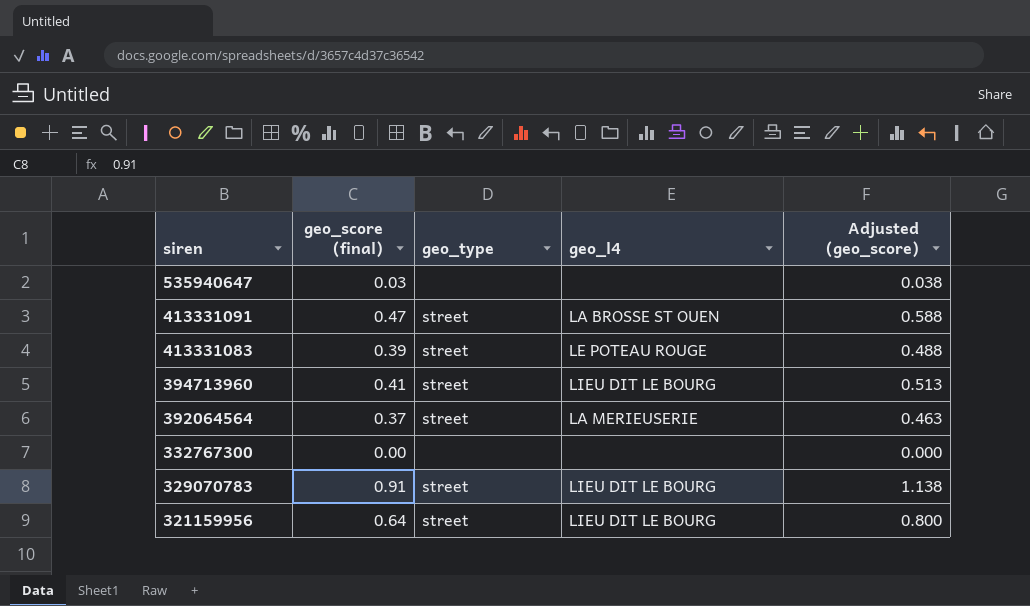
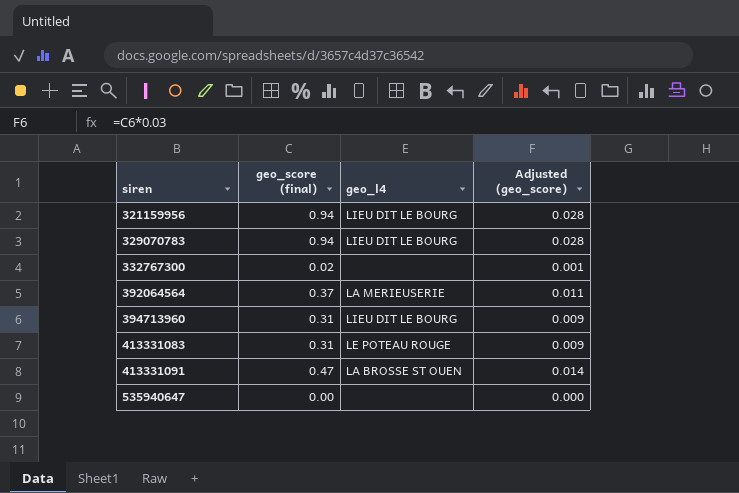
row order: siren descending -> siren ascending
column geo_type | position: 3 -> none
column Adjusted (geo_score) | formula: [geo_score (final)] * 1.25 -> [geo_score (final)] * 0.03
321159956 | geo_score (final): 0.64 -> 0.94
329070783 | geo_score (final): 0.91 -> 0.94
332767300 | geo_score (final): 0.00 -> 0.02
394713960 | geo_score (final): 0.41 -> 0.31
413331083 | geo_score (final): 0.39 -> 0.31
535940647 | geo_score (final): 0.03 -> 0.00

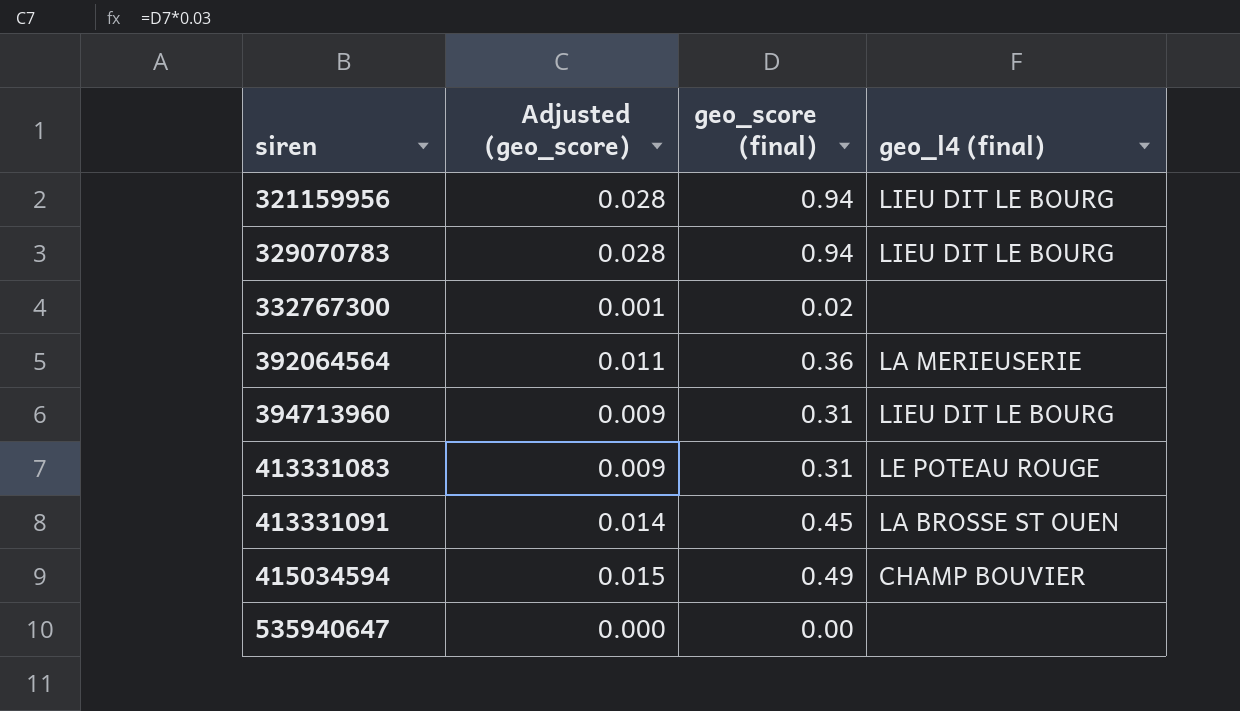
column Adjusted (geo_score) | position: 4 -> 2
column name: geo_l4 -> geo_l4 (final)
392064564 | geo_score (final): 0.37 -> 0.36
413331091 | geo_score (final): 0.47 -> 0.45
row 415034594: none -> 0.015 | 0.49 | CHAMP BOUVIER

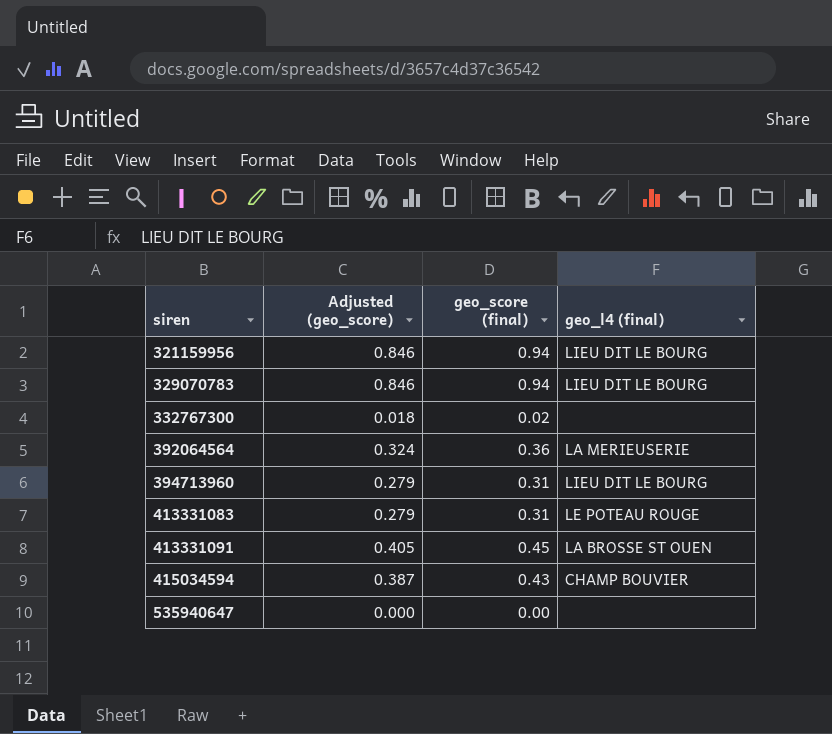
column Adjusted (geo_score) | formula: [geo_score (final)] * 0.03 -> [geo_score (final)] * 0.9
415034594 | geo_score (final): 0.49 -> 0.43

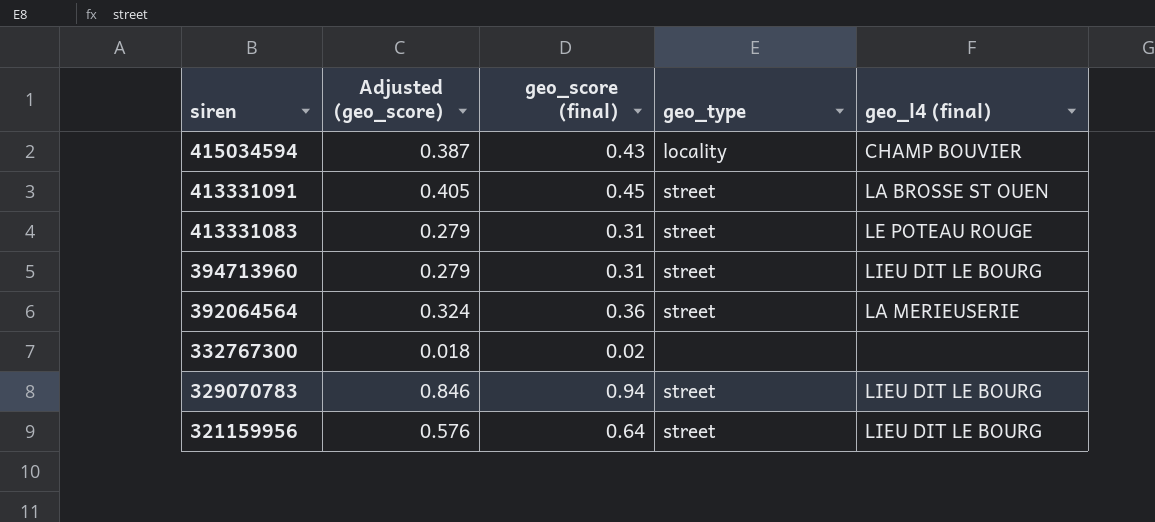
row order: siren ascending -> siren descending
column geo_type | position: none -> 4
row 535940647: 0.000 | 0.00 | none -> none
321159956 | Adjusted (geo_score): 0.846 -> 0.576
321159956 | geo_score (final): 0.94 -> 0.64

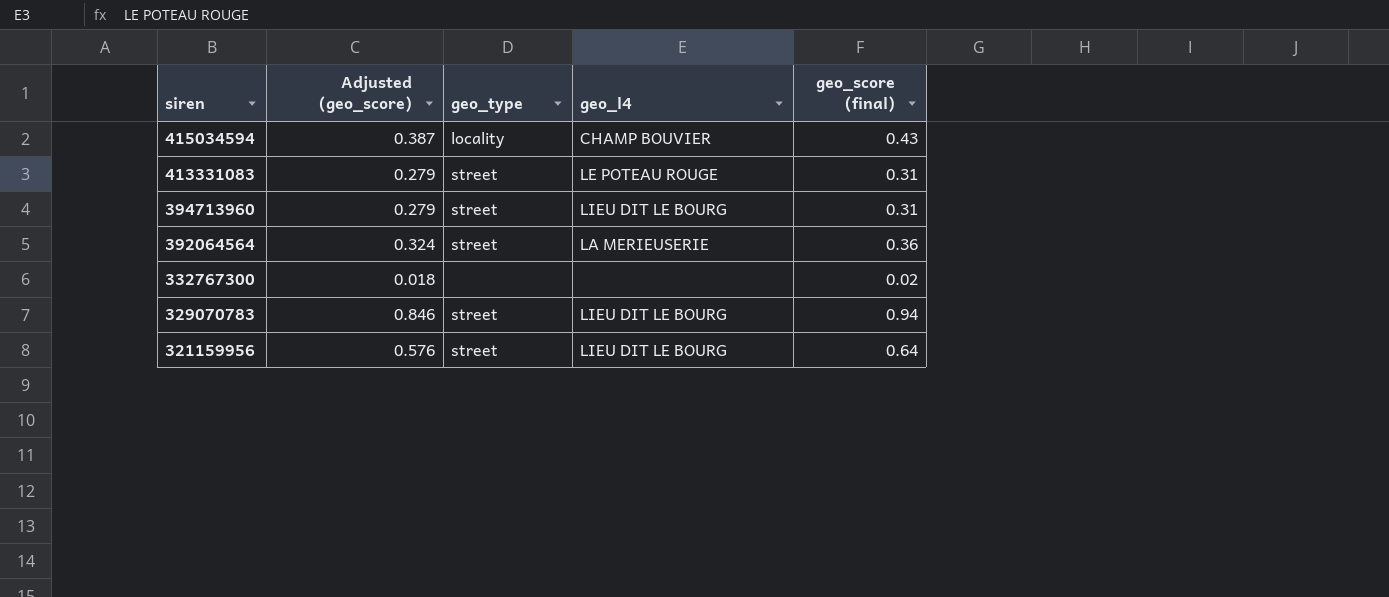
column name: geo_l4 (final) -> geo_l4
column geo_score (final) | position: 3 -> 5
row 413331091: 0.405 | 0.45 | street | LA BROSSE ST OUEN -> none

